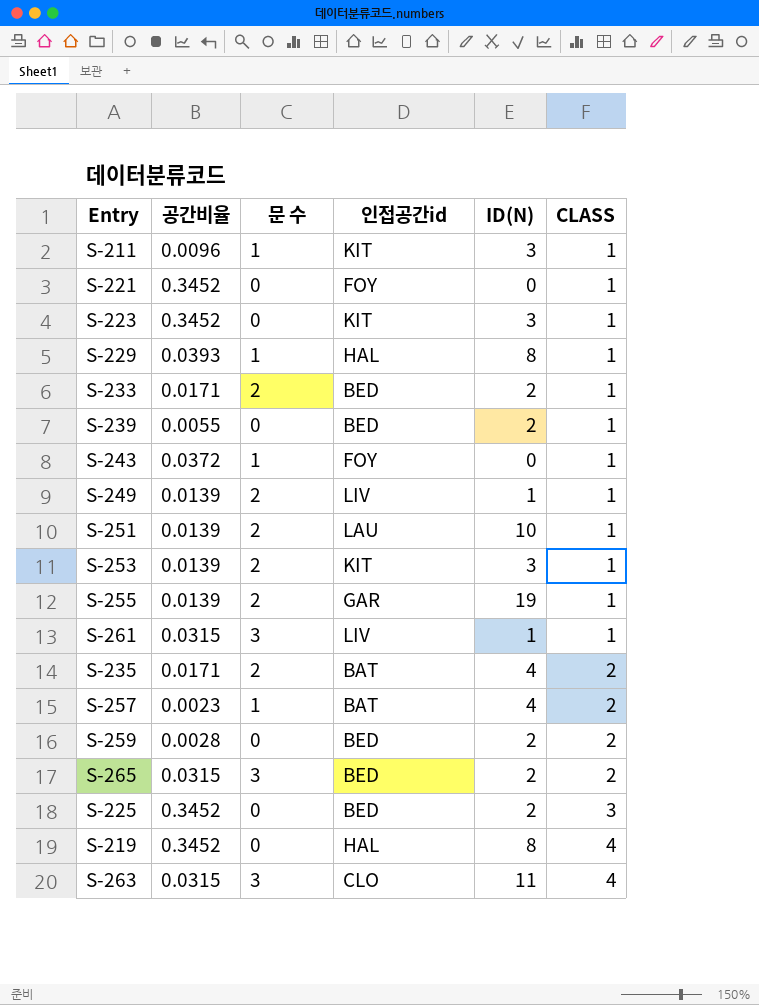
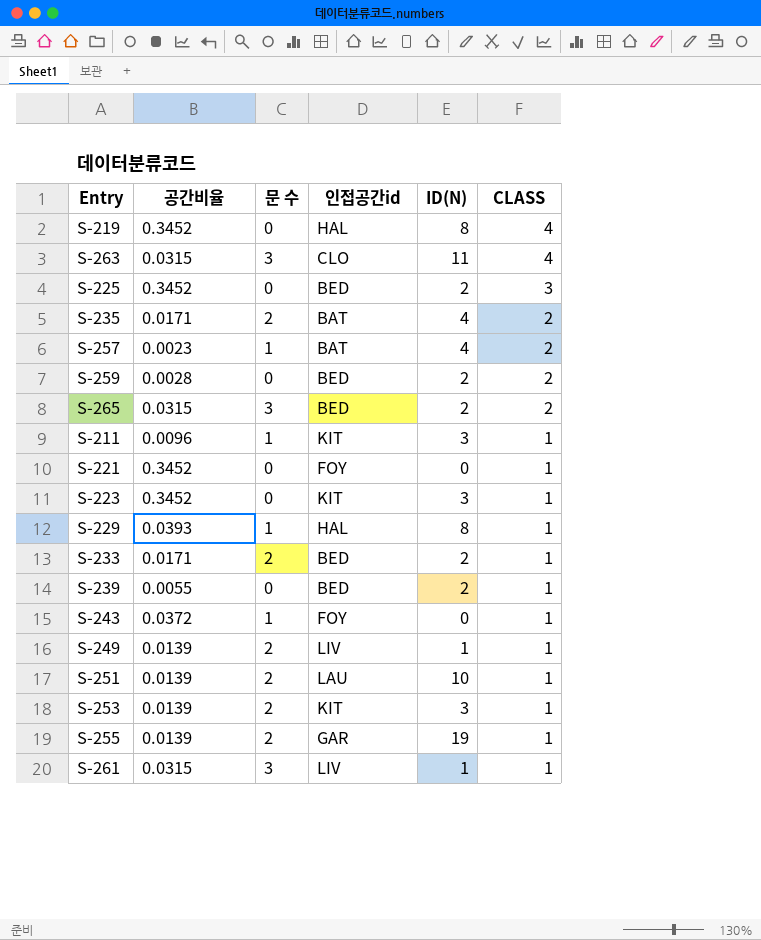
row order: CLASS ascending -> CLASS descending

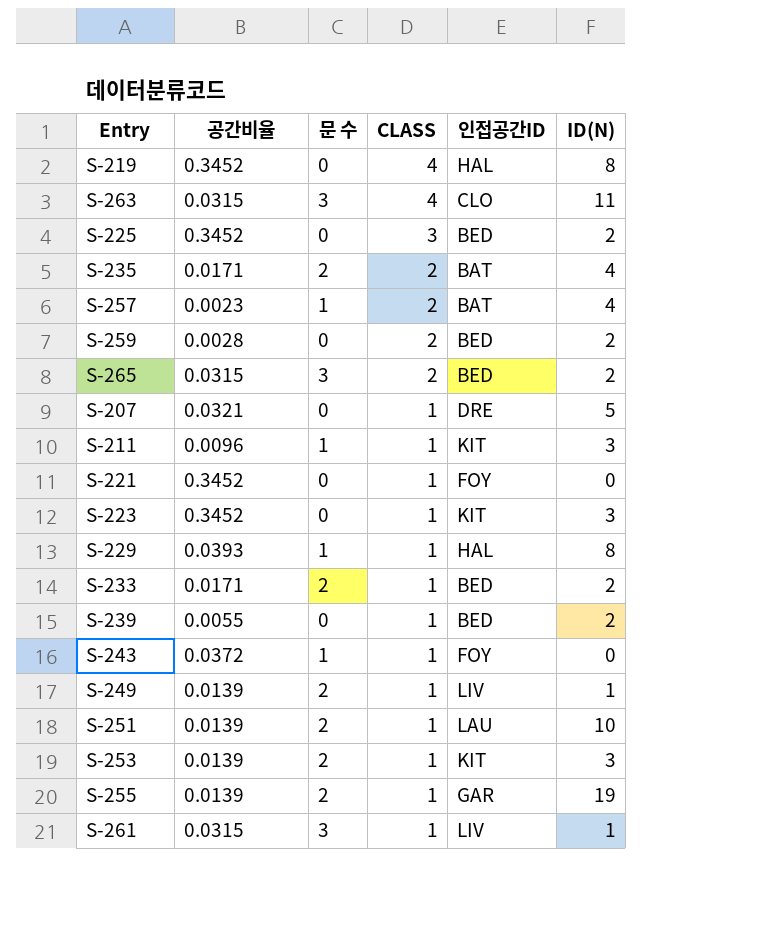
column CLASS | position: 6 -> 4
column name: 인접공간id -> 인접공간ID
row S-207: none -> 0.0321 | 0 | 1 | DRE | 5

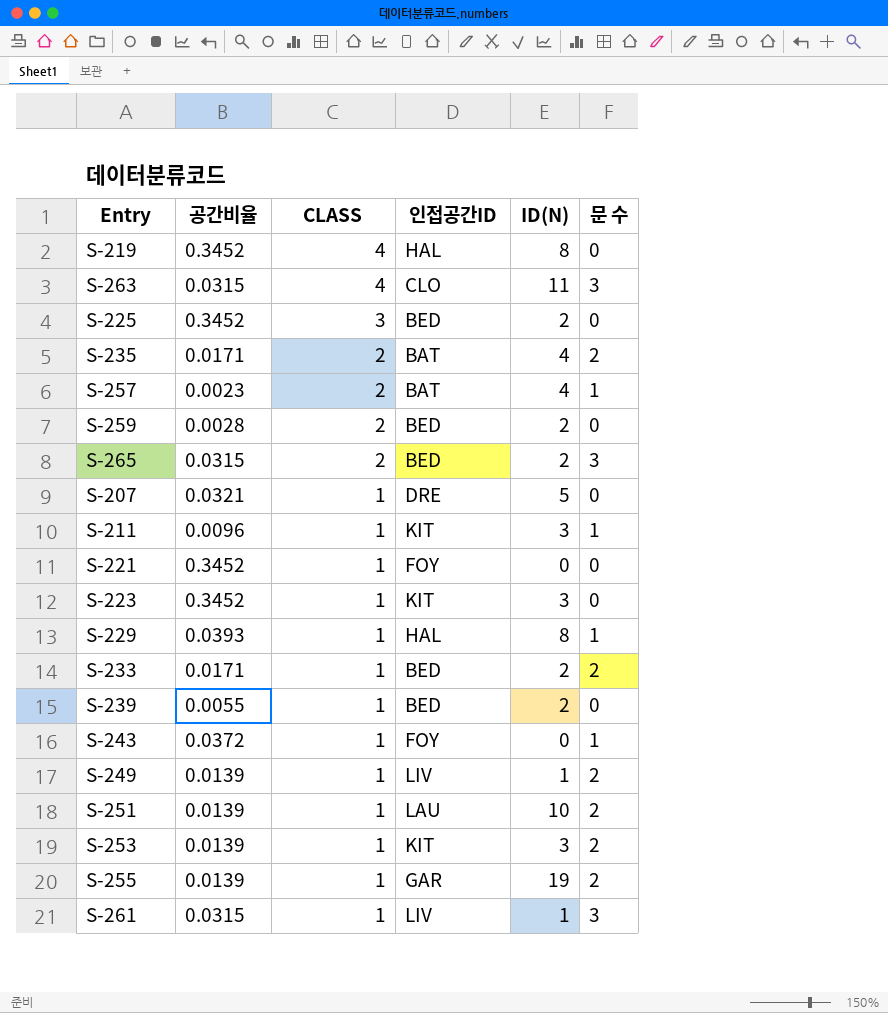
column 문 수 | position: 3 -> 6

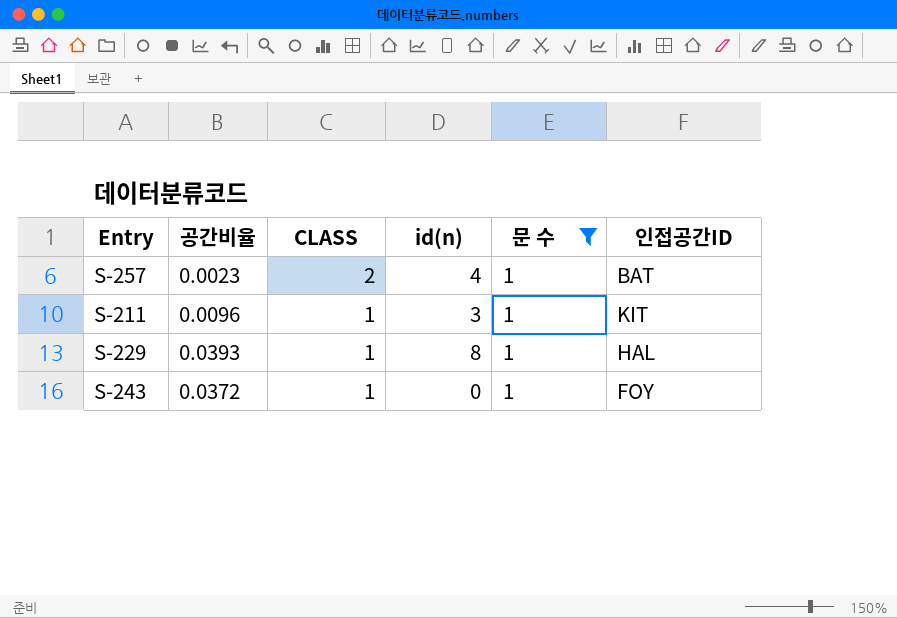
filter: none -> 문 수 = 1
column name: ID(N) -> id(n)
column 인접공간ID | position: 4 -> 6

